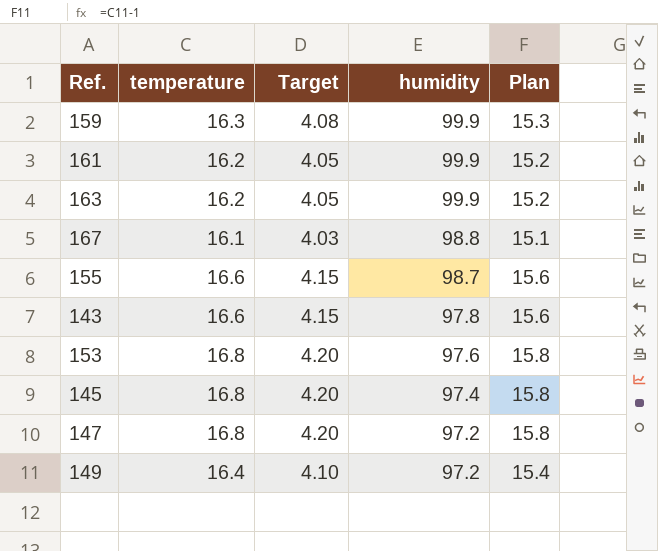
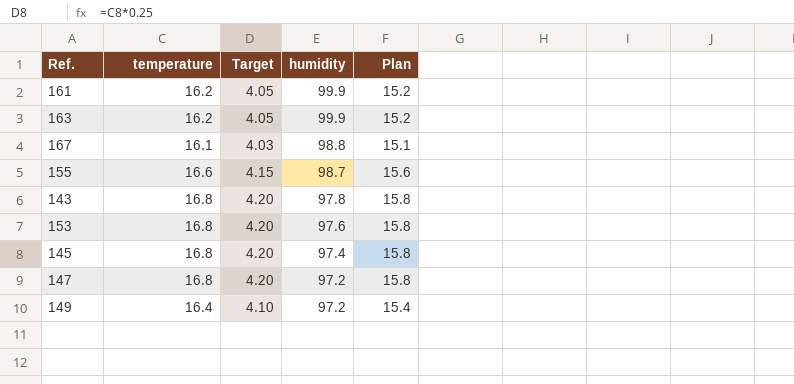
row 159: 16.3 | 4.08 | 99.9 | 15.3 -> none
143 | temperature: 16.6 -> 16.8
143 | Target: 4.15 -> 4.20
143 | Plan: 15.6 -> 15.8

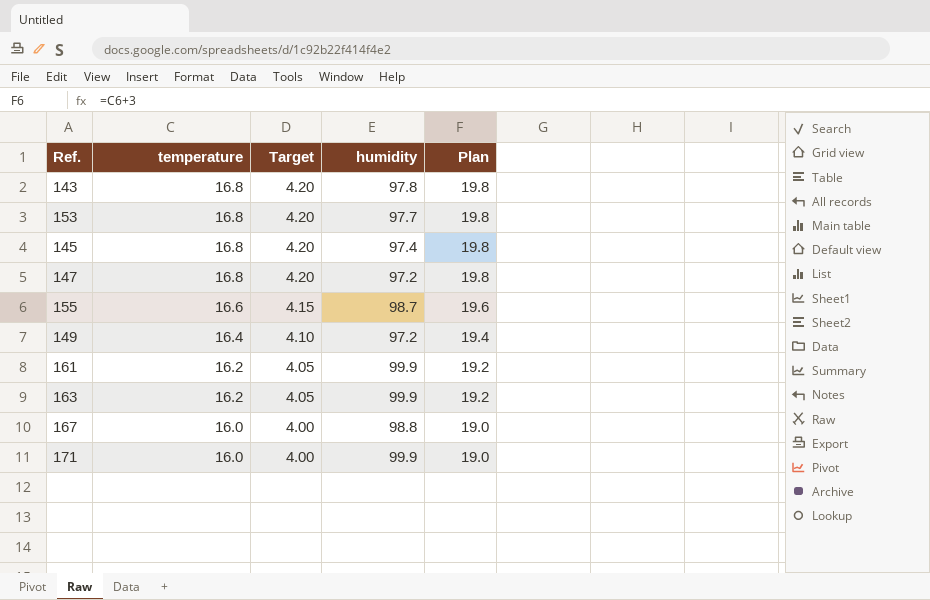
row order: humidity descending -> temperature descending
column Plan | formula: [temperature] - 1 -> [temperature] + 3
153 | humidity: 97.6 -> 97.7
167 | temperature: 16.1 -> 16.0
167 | Target: 4.03 -> 4.00
row 171: none -> 16.0 | 4.00 | 99.9 | 19.0

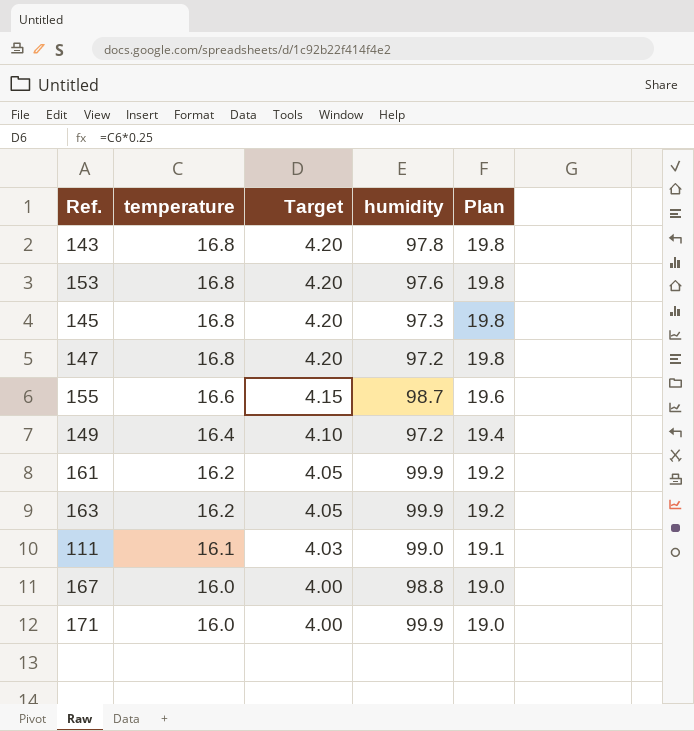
153 | humidity: 97.7 -> 97.6
145 | humidity: 97.4 -> 97.3
row 111: none -> 16.1 | 4.03 | 99.0 | 19.1

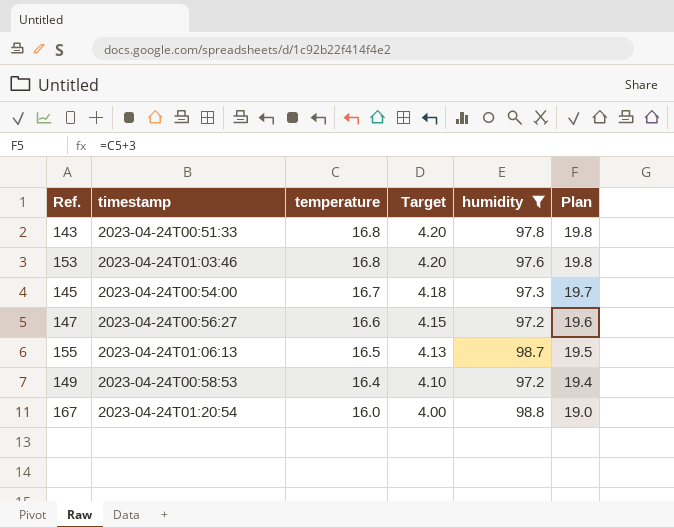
filter: none -> humidity <= 98.8
column timestamp | position: none -> 2
145 | temperature: 16.8 -> 16.7
145 | Target: 4.20 -> 4.18
145 | Plan: 19.8 -> 19.7
147 | temperature: 16.8 -> 16.6
147 | Target: 4.20 -> 4.15
147 | Plan: 19.8 -> 19.6
155 | temperature: 16.6 -> 16.5
155 | Target: 4.15 -> 4.13
155 | Plan: 19.6 -> 19.5

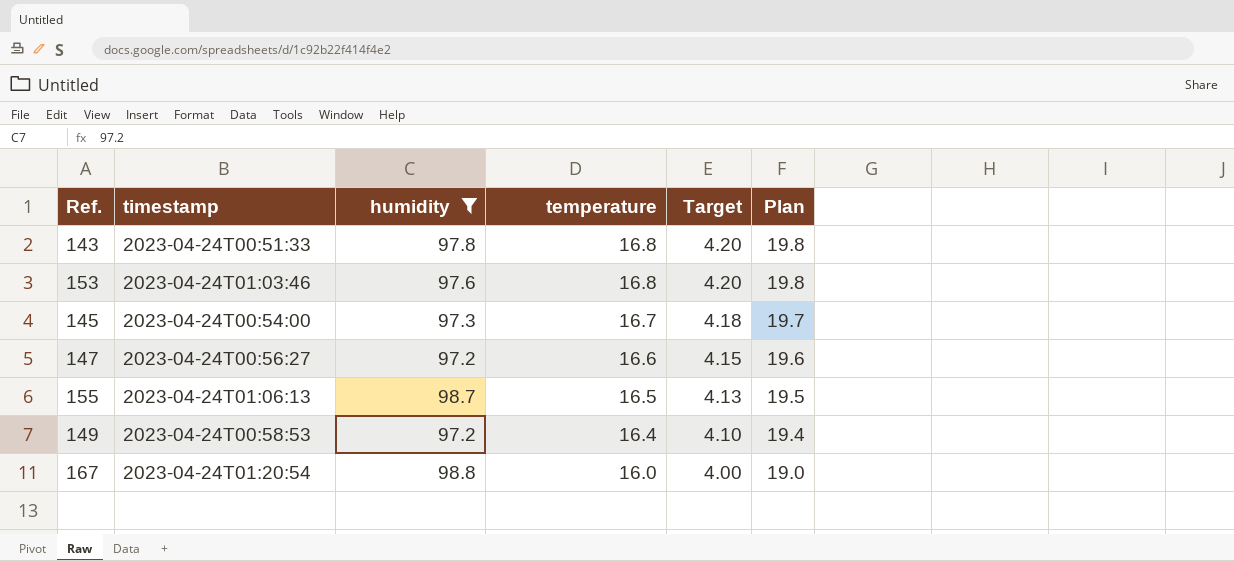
column humidity | position: 5 -> 3

